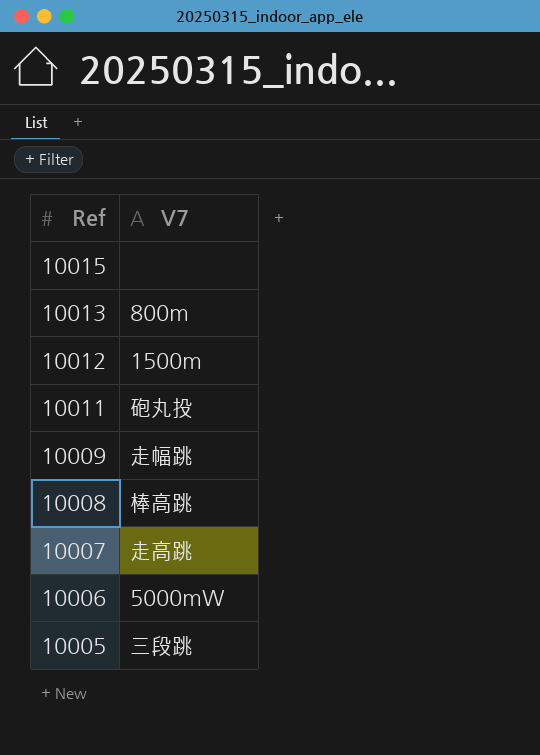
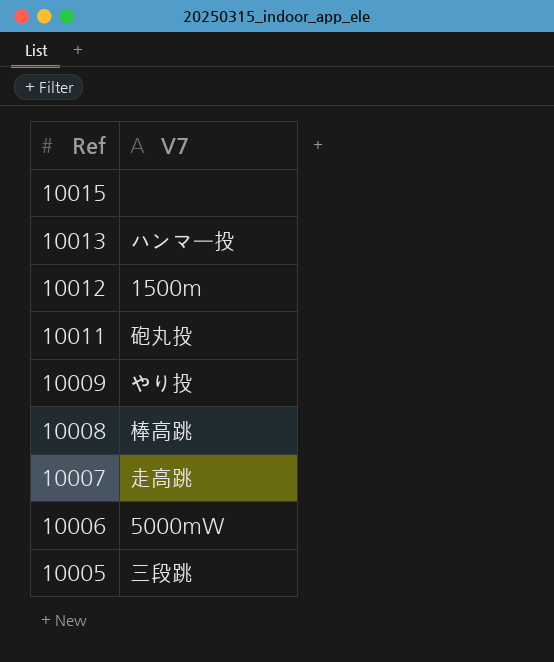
10013 | V7: 800m -> ハンマー投
10009 | V7: 走幅跳 -> やり投

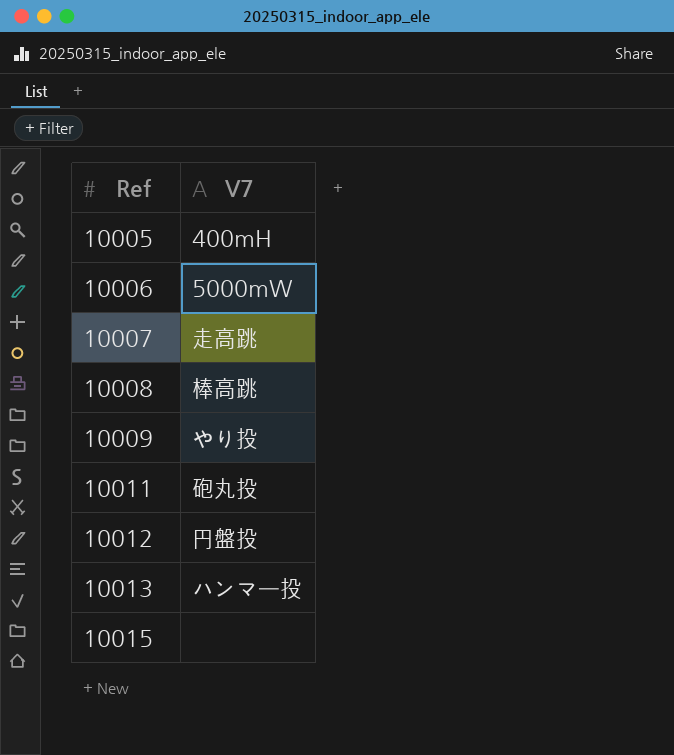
row order: Ref descending -> Ref ascending
10005 | V7: 三段跳 -> 400mH
10012 | V7: 1500m -> 円盤投

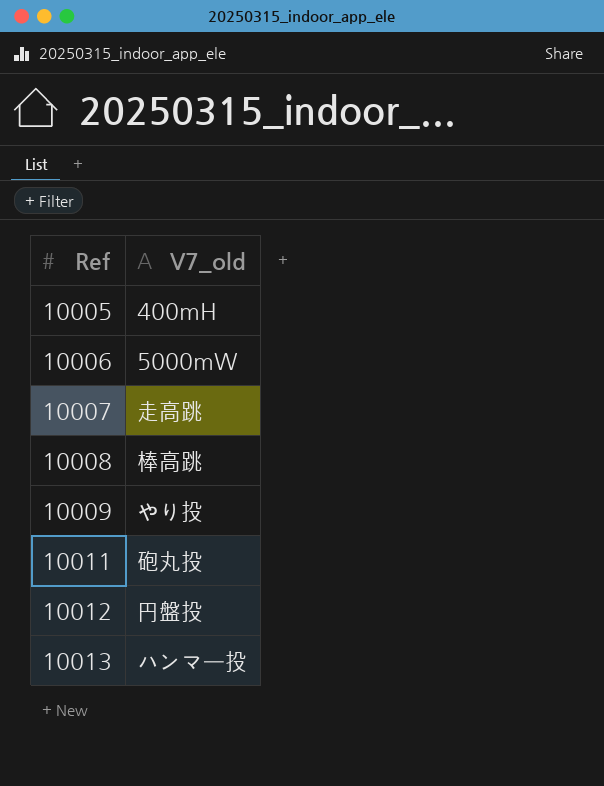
column name: V7 -> V7_old
row 10015: none -> none

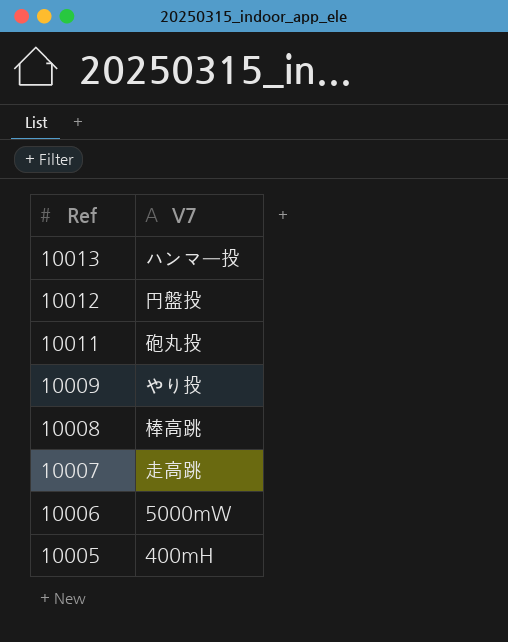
row order: Ref ascending -> Ref descending
column name: V7_old -> V7

